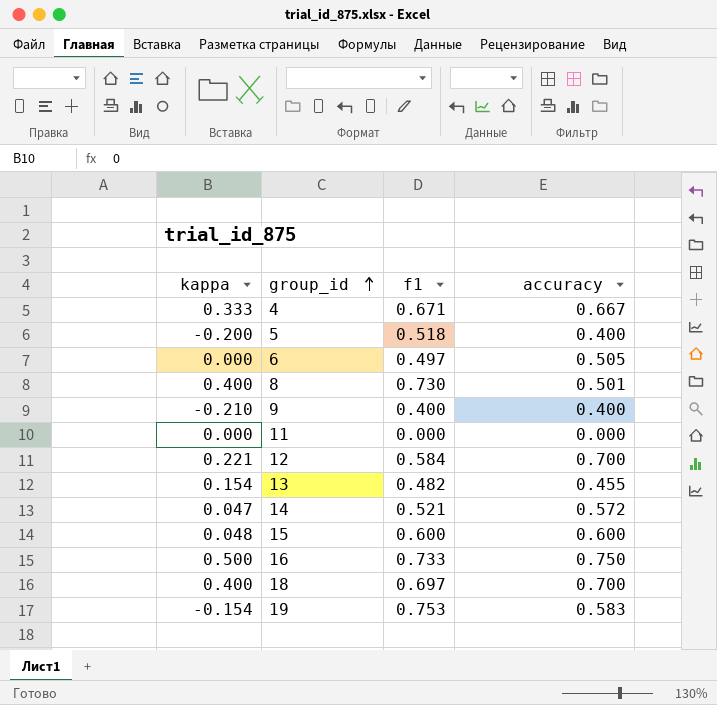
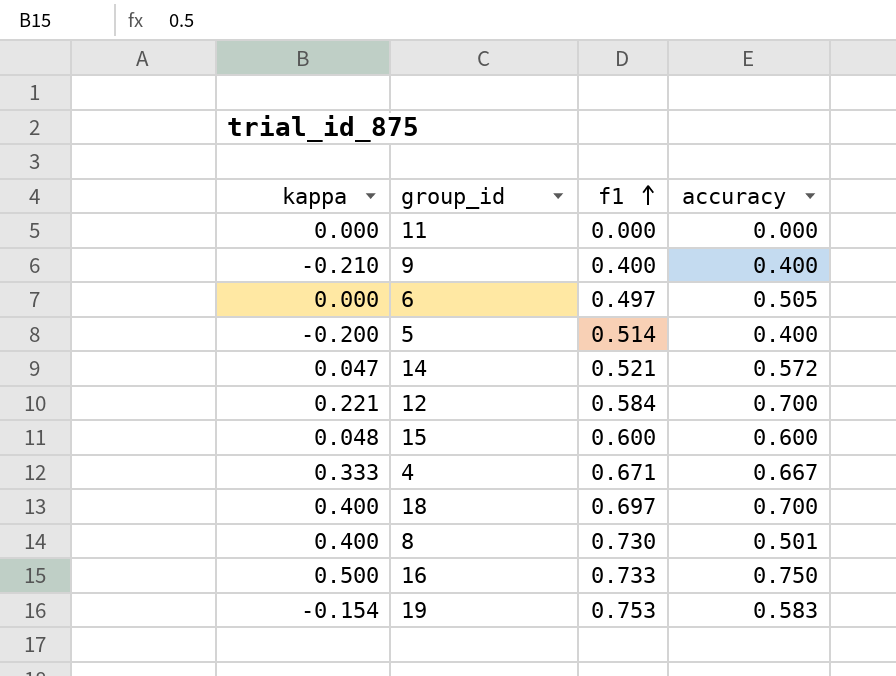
row order: group_id ascending -> f1 ascending
row 13: 0.154 | 0.482 | 0.455 -> none
5 | f1: 0.518 -> 0.514

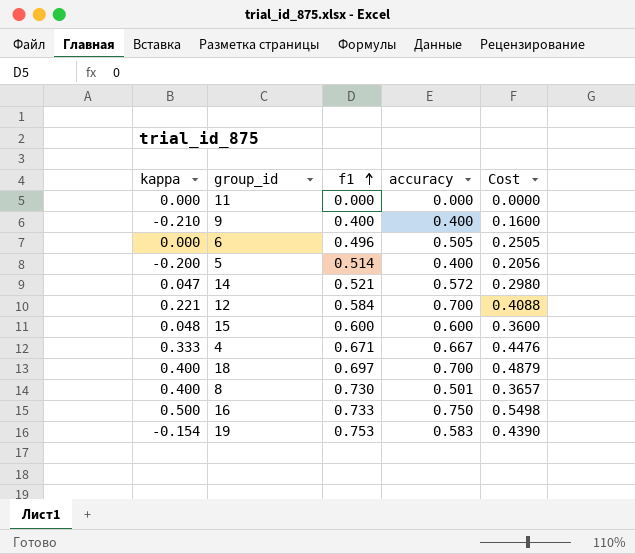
column Cost | formula: none -> [f1] * [accuracy]
6 | f1: 0.497 -> 0.496

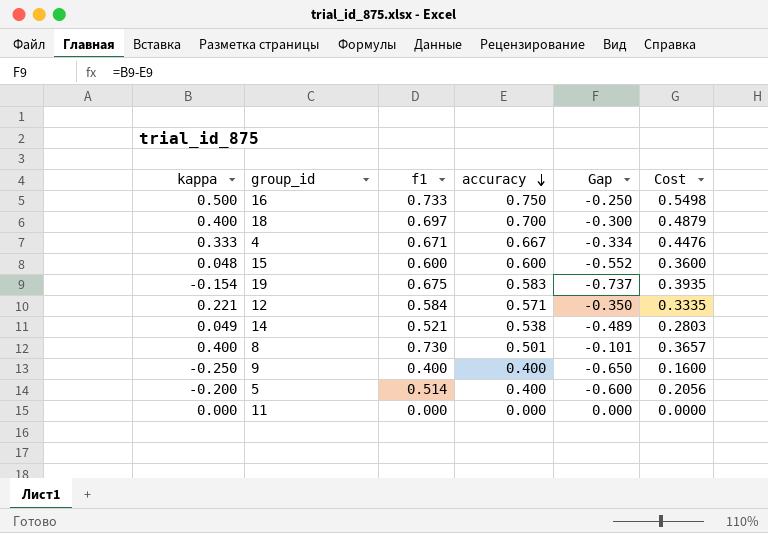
row order: f1 ascending -> accuracy descending
column Gap | formula: none -> [kappa] - [accuracy]
row 6: 0.000 | 0.496 | 0.505 | 0.2505 -> none
19 | f1: 0.753 -> 0.675
19 | Cost: 0.4390 -> 0.3935
12 | accuracy: 0.700 -> 0.571
12 | Cost: 0.4088 -> 0.3335
14 | kappa: 0.047 -> 0.049
14 | accuracy: 0.572 -> 0.538
14 | Cost: 0.2980 -> 0.2803
9 | kappa: -0.210 -> -0.250

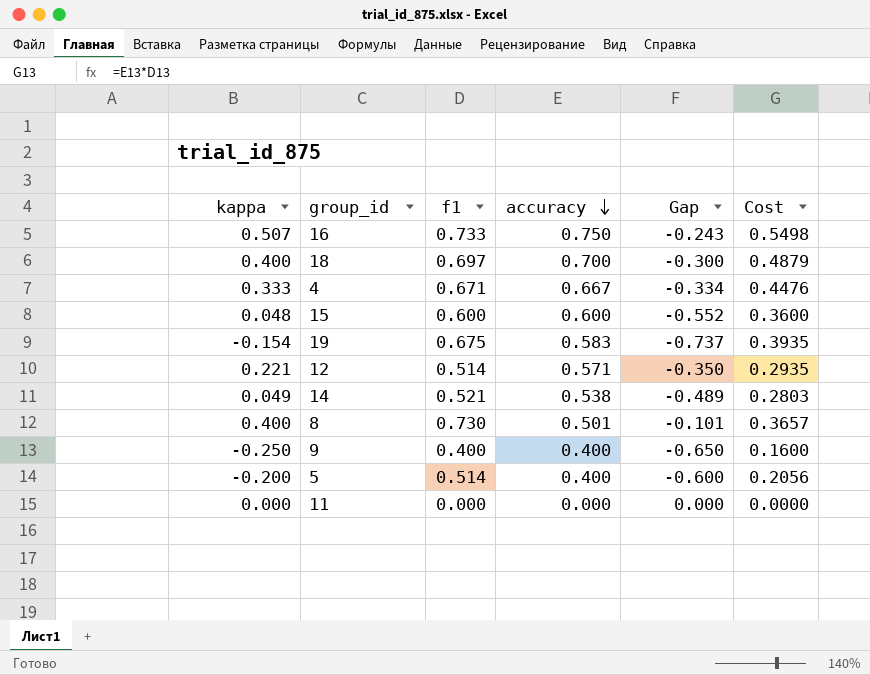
16 | kappa: 0.500 -> 0.507
16 | Gap: -0.250 -> -0.243
12 | f1: 0.584 -> 0.514
12 | Cost: 0.3335 -> 0.2935

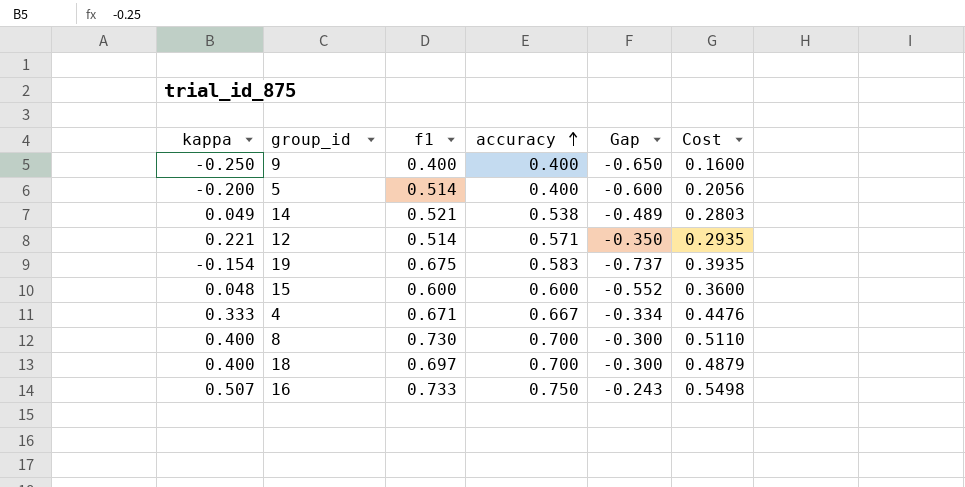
row order: accuracy descending -> accuracy ascending
row 11: 0.000 | 0.000 | 0.000 | 0.000 | 0.0000 -> none
8 | accuracy: 0.501 -> 0.700
8 | Gap: -0.101 -> -0.300
8 | Cost: 0.3657 -> 0.5110

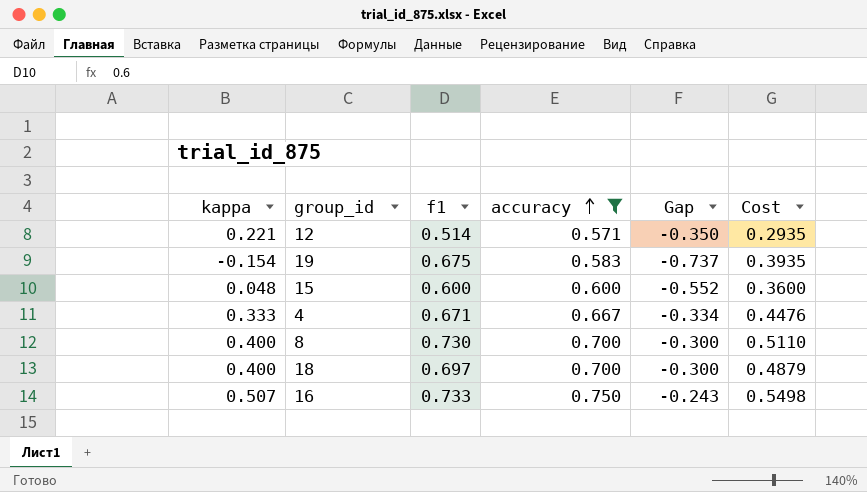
filter: none -> accuracy >= 0.571

